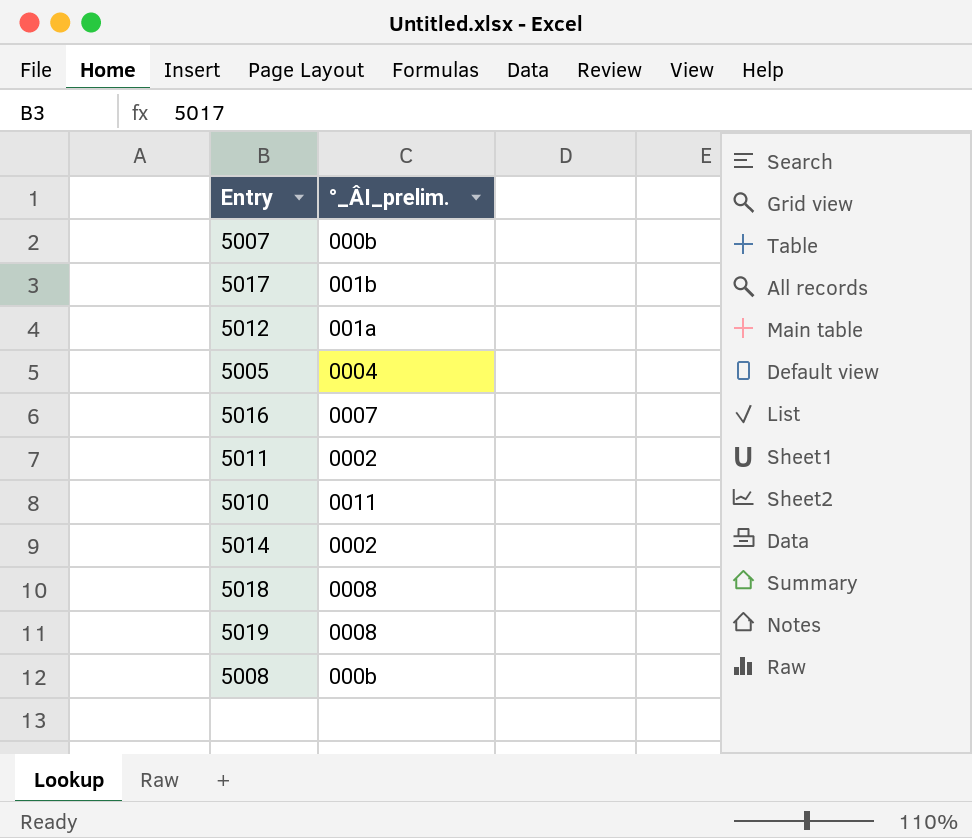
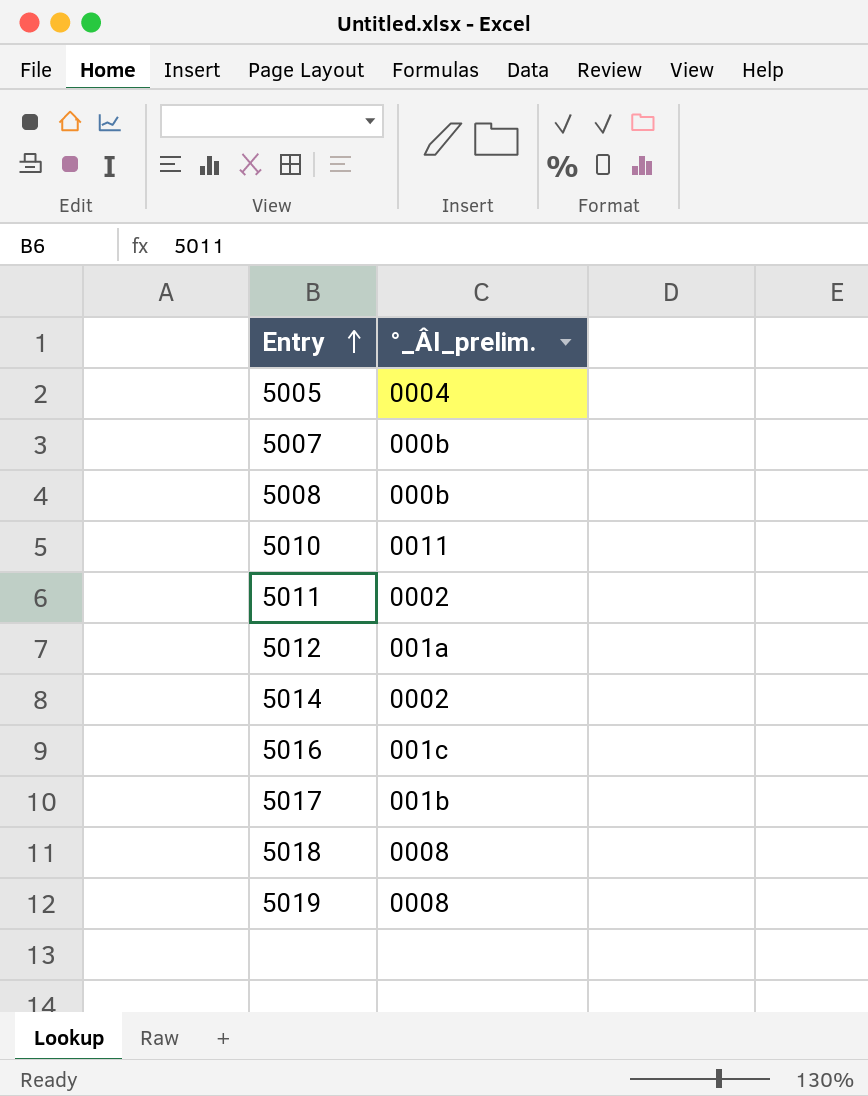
row order: none -> Entry ascending
5016 | °_ÂI_prelim.: 0007 -> 001c

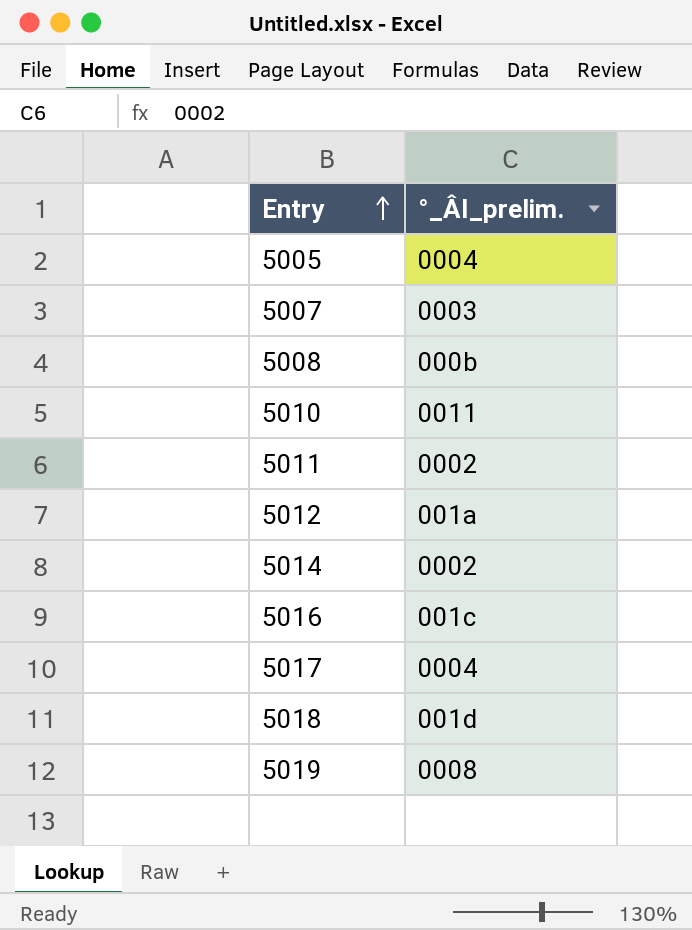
5007 | °_ÂI_prelim.: 000b -> 0003
5017 | °_ÂI_prelim.: 001b -> 0004
5018 | °_ÂI_prelim.: 0008 -> 001d

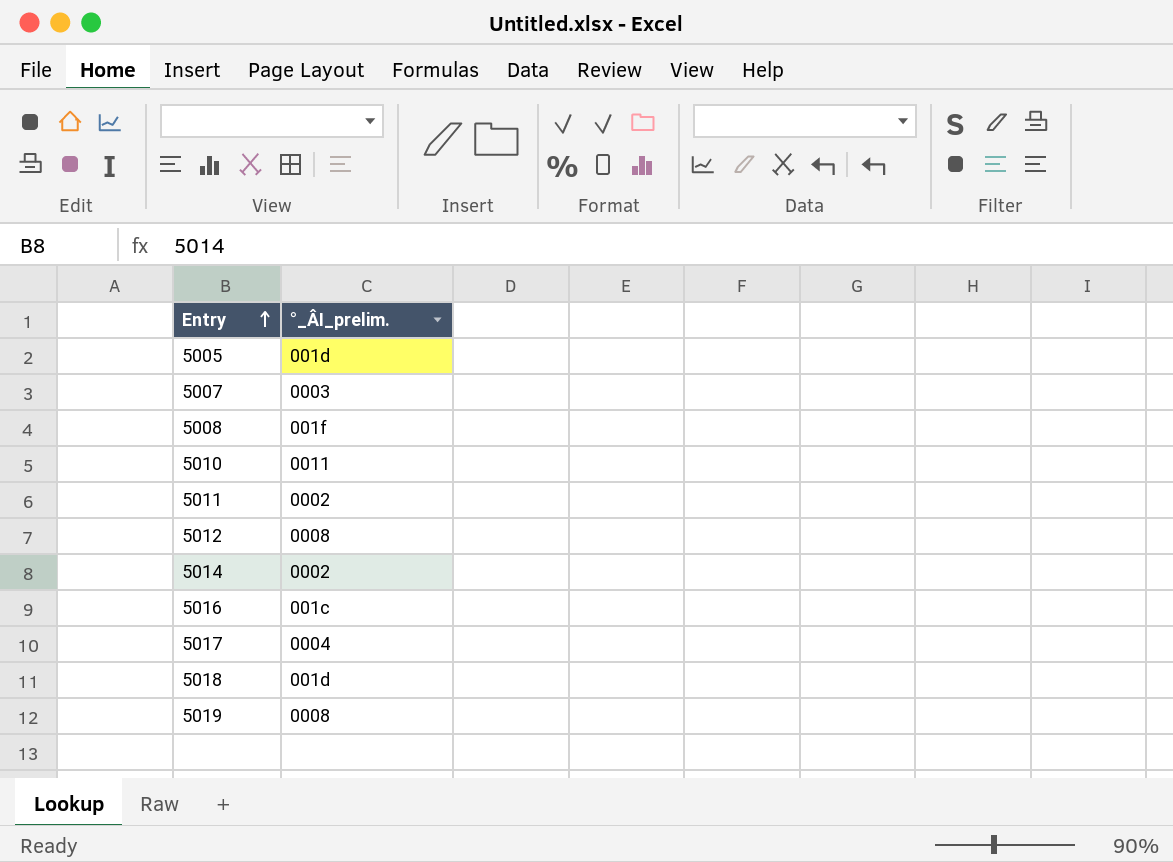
5005 | °_ÂI_prelim.: 0004 -> 001d
5008 | °_ÂI_prelim.: 000b -> 001f
5012 | °_ÂI_prelim.: 001a -> 0008

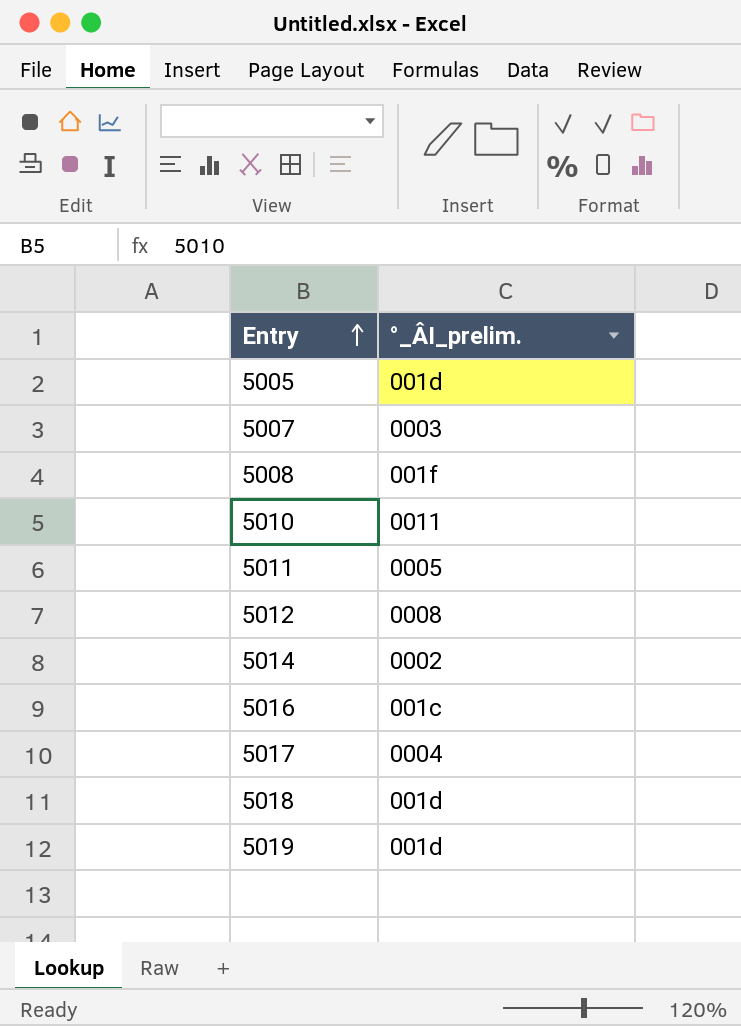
5011 | °_ÂI_prelim.: 0002 -> 0005
5019 | °_ÂI_prelim.: 0008 -> 001d

